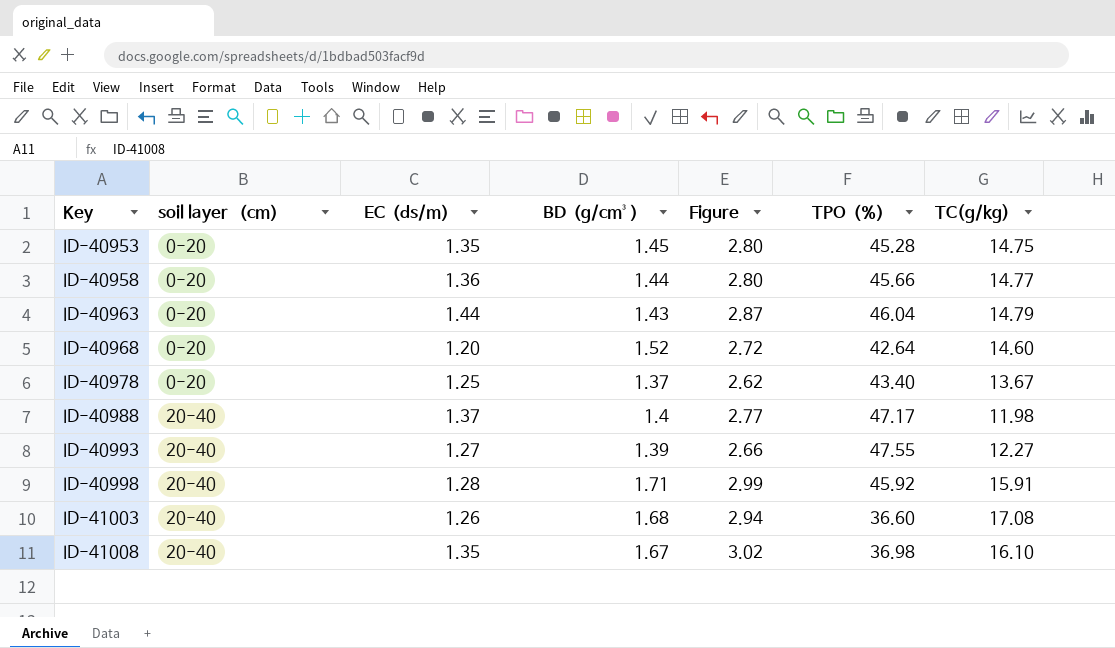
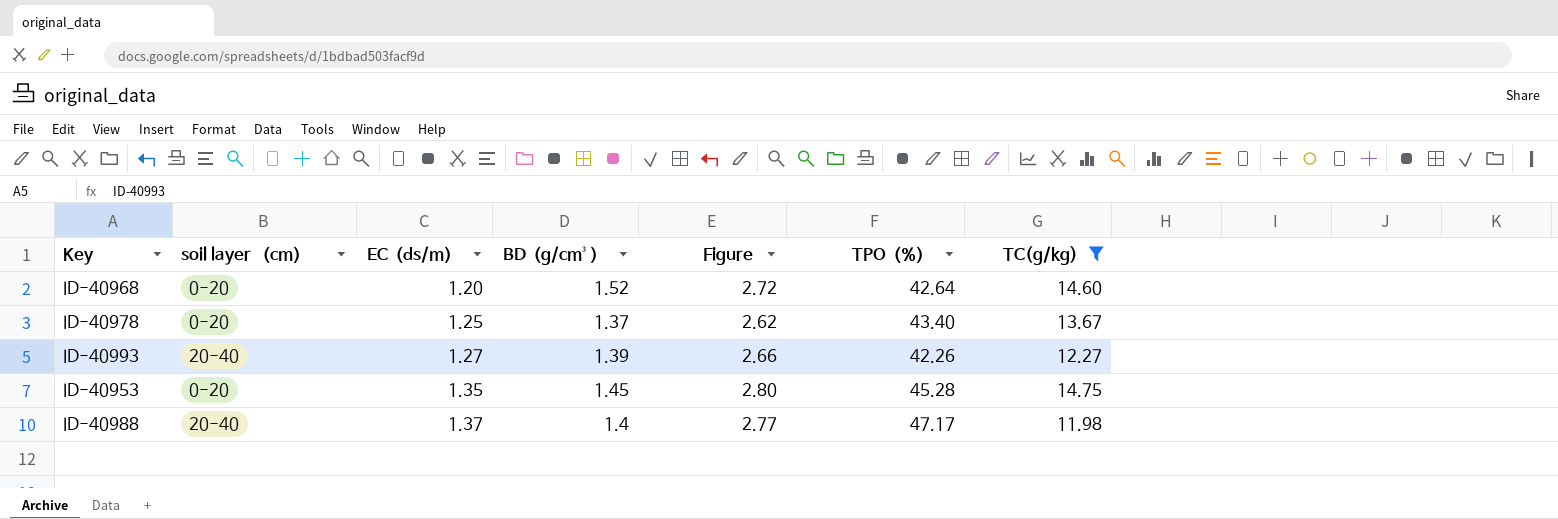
filter: none -> TC(g/kg) <= 14.75
row order: Key ascending -> EC（ds/m） ascending
ID-40993 | TPO（%）: 47.55 -> 42.26

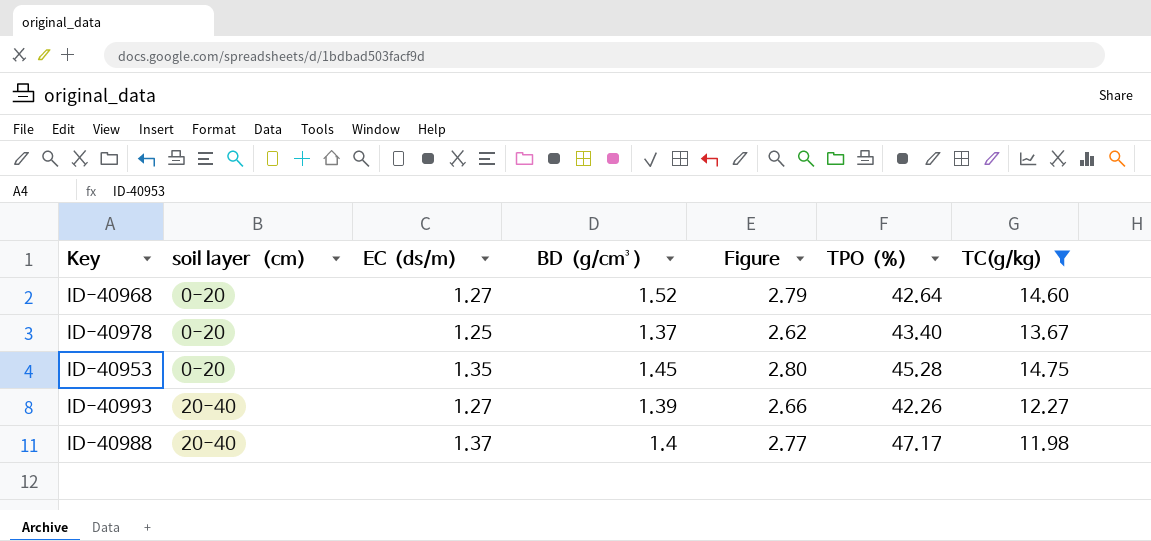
row order: EC（ds/m） ascending -> soil layer （cm） ascending
ID-40968 | EC（ds/m）: 1.20 -> 1.27
ID-40968 | Figure: 2.72 -> 2.79

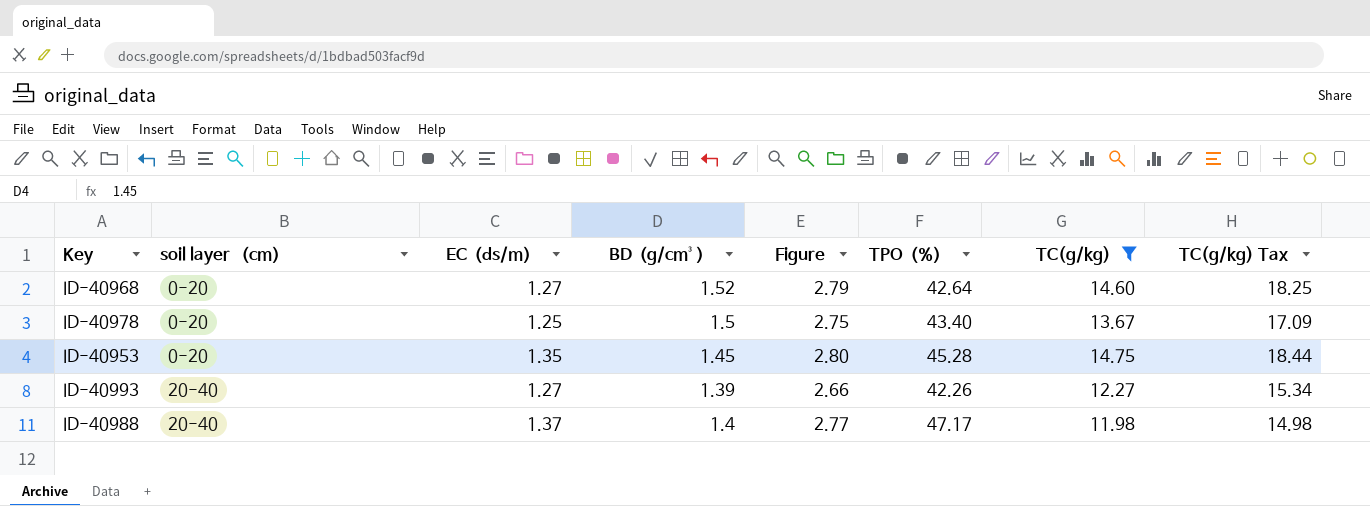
column TC(g/kg) Tax | formula: none -> [TC(g/kg)] * 1.25
ID-40978 | BD（g/cm³）: 1.37 -> 1.5
ID-40978 | Figure: 2.62 -> 2.75

